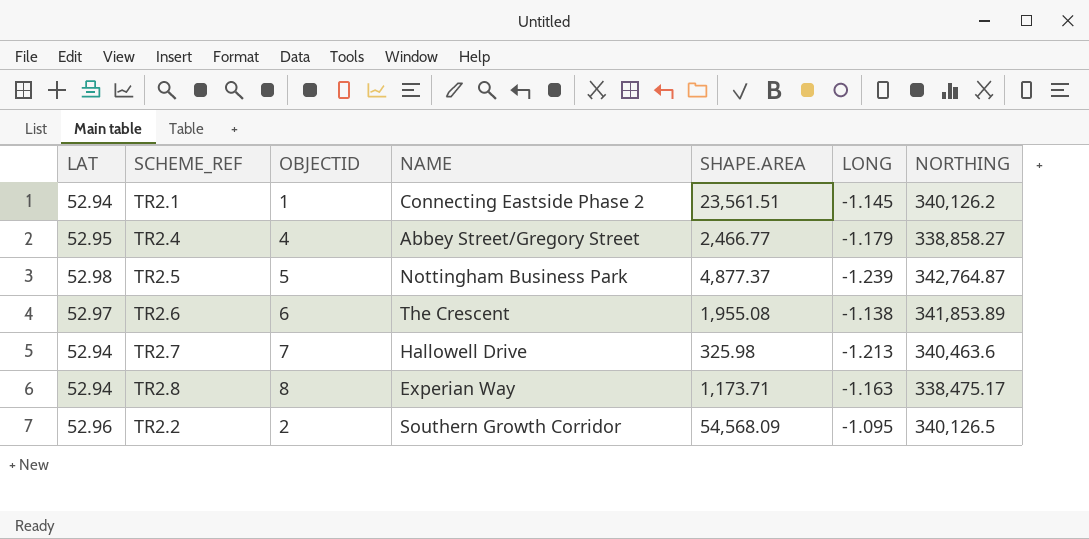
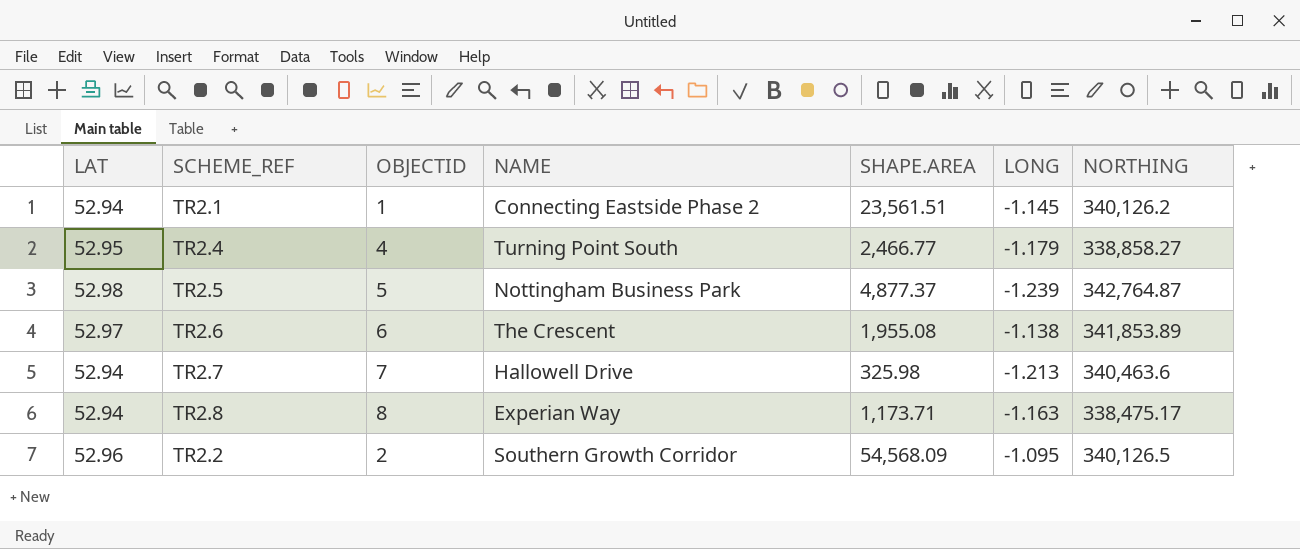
TR2.4 | NAME: Abbey Street/Gregory Street -> Turning Point South

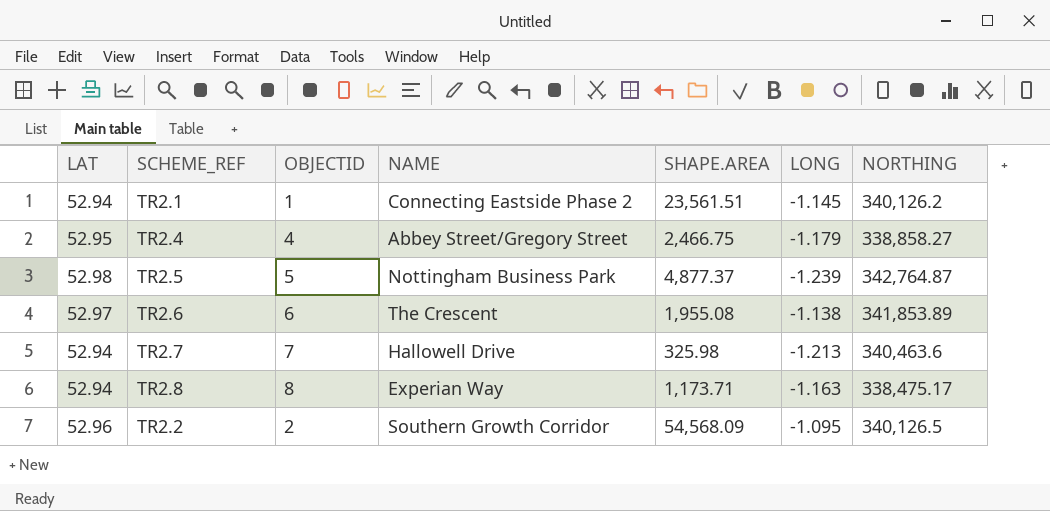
TR2.4 | NAME: Turning Point South -> Abbey Street/Gregory Street
TR2.4 | SHAPE.AREA: 2,466.77 -> 2,466.75

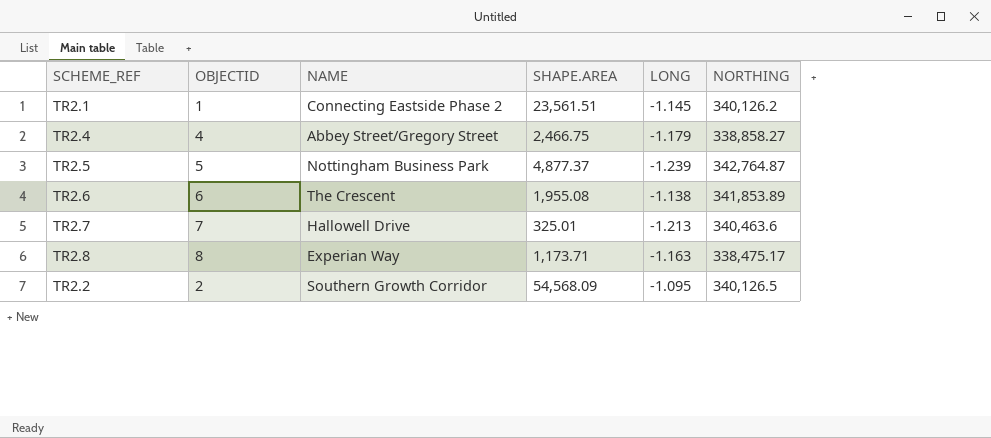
column LAT | position: 1 -> none
TR2.7 | SHAPE.AREA: 325.98 -> 325.01

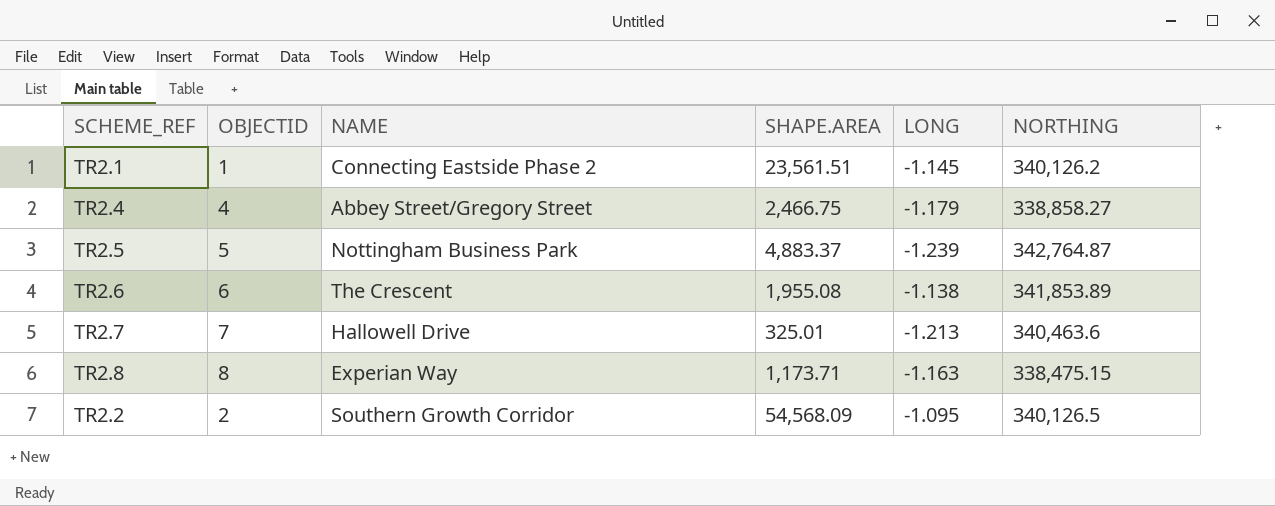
TR2.5 | SHAPE.AREA: 4,877.37 -> 4,883.37
TR2.8 | NORTHING: 338,475.17 -> 338,475.15

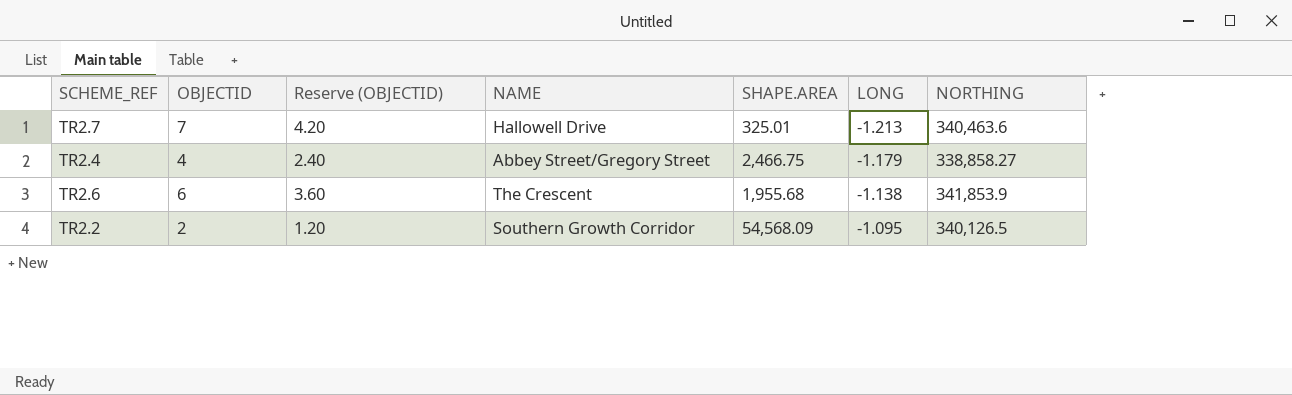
row order: none -> LONG ascending
column Reserve (OBJECTID) | formula: none -> [OBJECTID] * 0.6
row TR2.1: 1 | Connecting Eastside Phase 2 | 23,561.51 | -1.145 | 340,126.2 -> none
row TR2.5: 5 | Nottingham Business Park | 4,883.37 | -1.239 | 342,764.87 -> none
row TR2.8: 8 | Experian Way | 1,173.71 | -1.163 | 338,475.15 -> none
TR2.6 | SHAPE.AREA: 1,955.08 -> 1,955.68
TR2.6 | NORTHING: 341,853.89 -> 341,853.9

